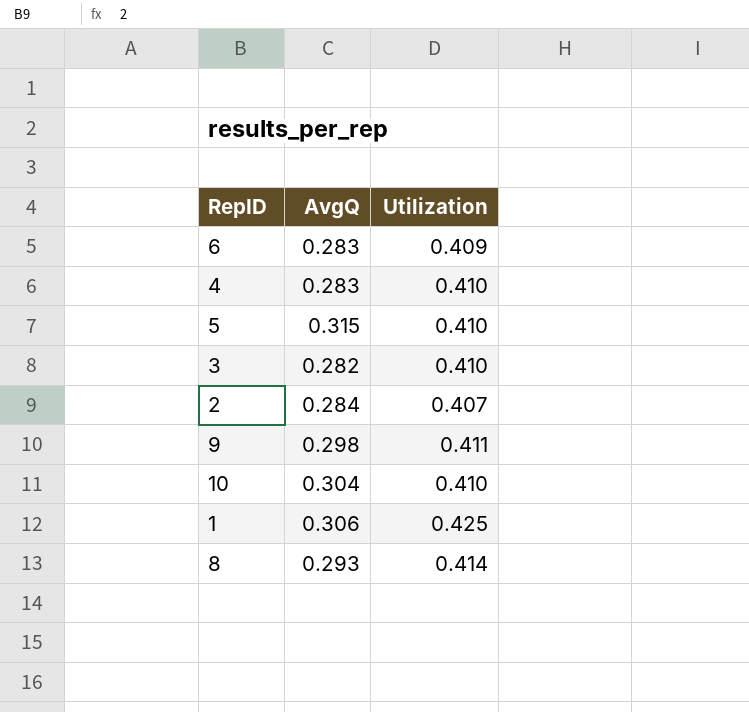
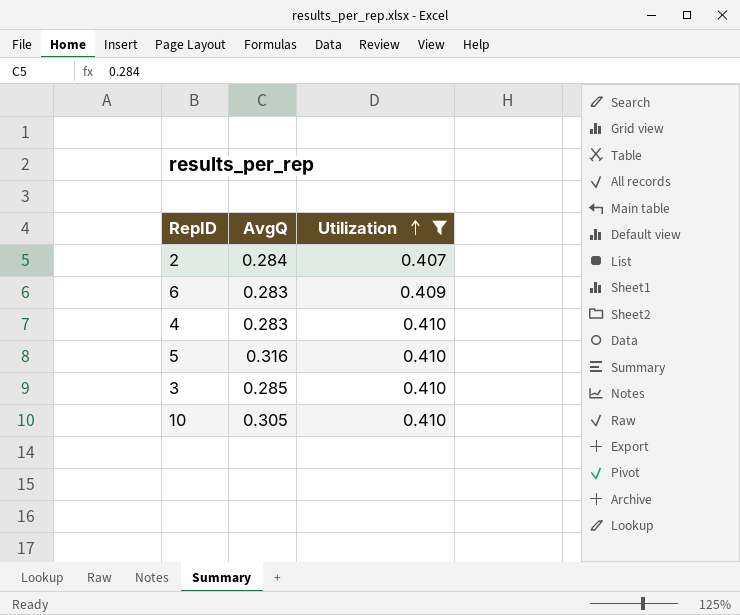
filter: none -> Utilization <= 0.410
row order: none -> Utilization ascending
5 | AvgQ: 0.315 -> 0.316
3 | AvgQ: 0.282 -> 0.285
10 | AvgQ: 0.304 -> 0.305

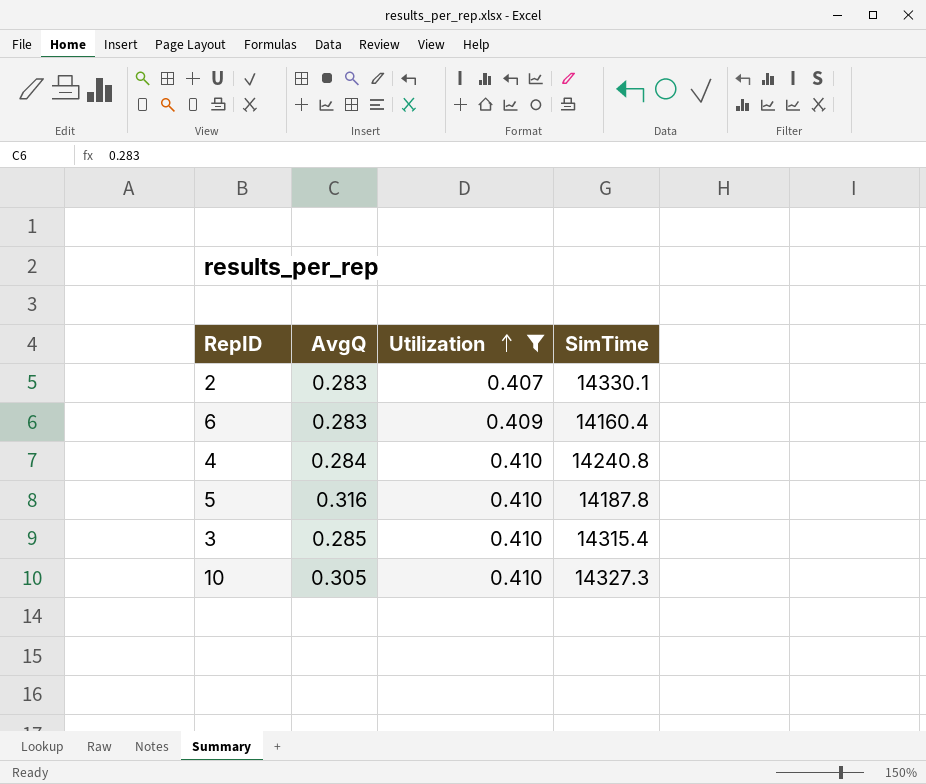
column SimTime | position: none -> 4
2 | AvgQ: 0.284 -> 0.283
4 | AvgQ: 0.283 -> 0.284

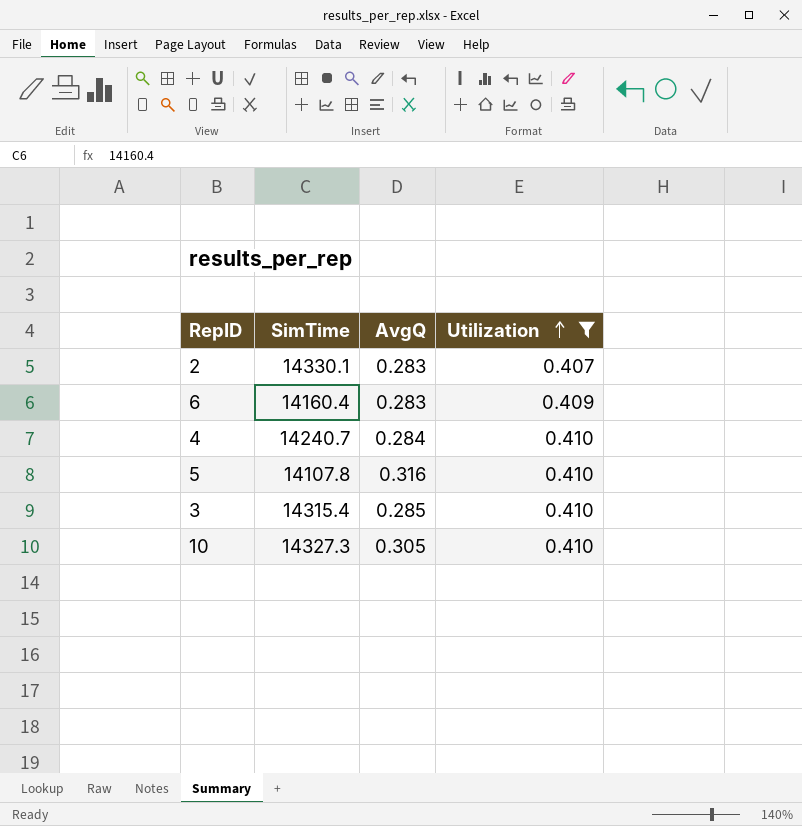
column SimTime | position: 4 -> 2
4 | SimTime: 14240.8 -> 14240.7
5 | SimTime: 14187.8 -> 14107.8

